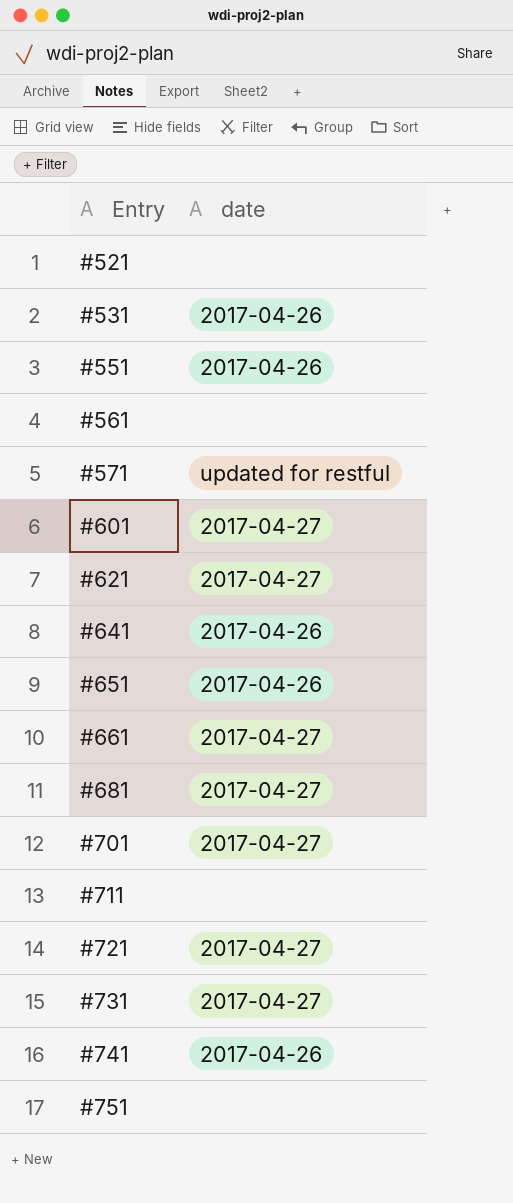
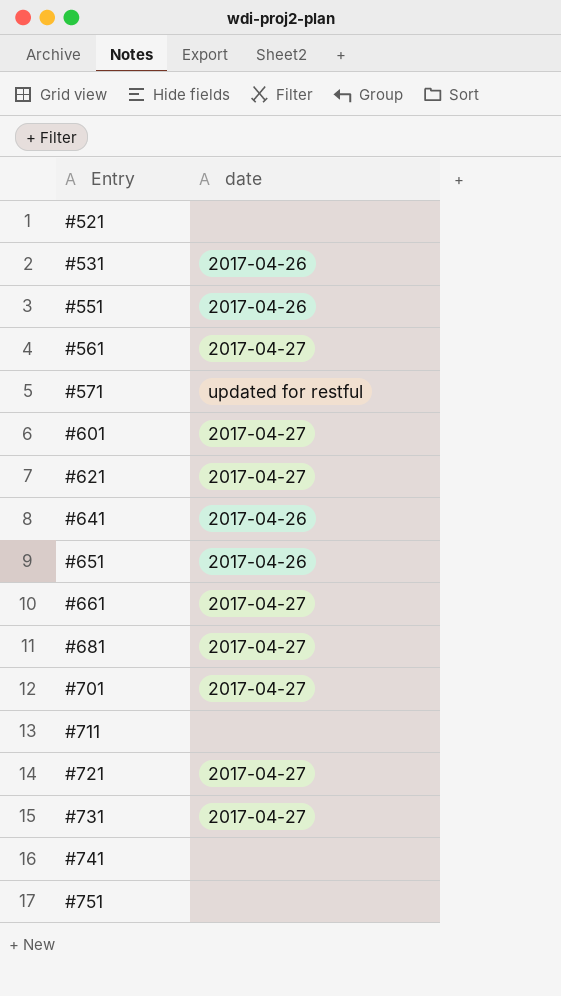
#561 | date: none -> 2017-04-27
#741 | date: 2017-04-26 -> none

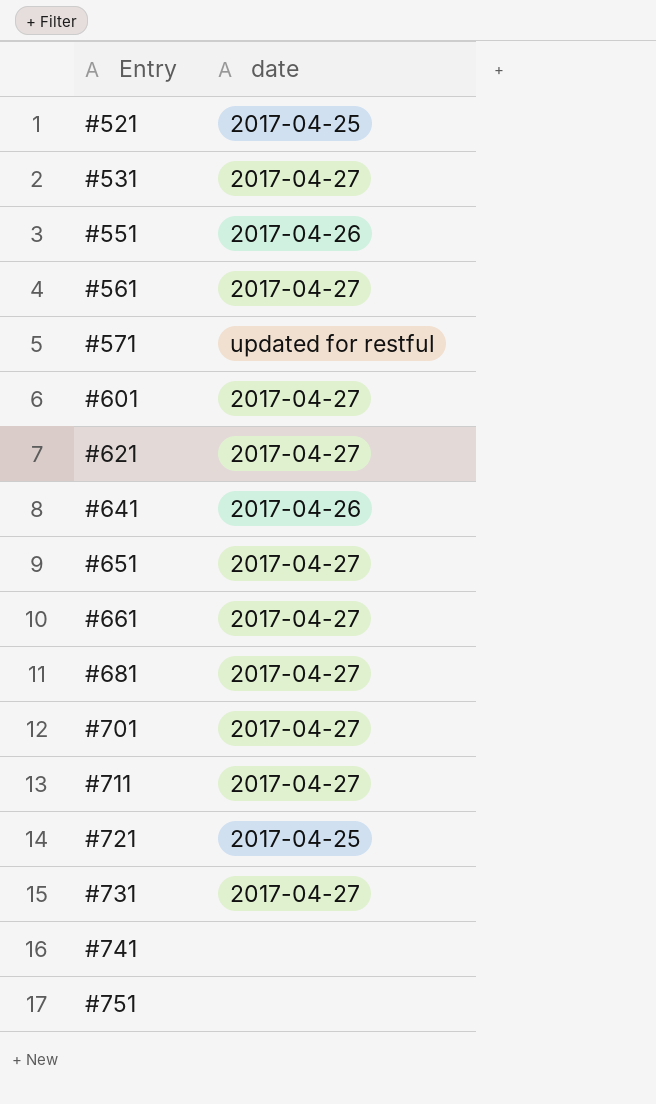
#521 | date: none -> 2017-04-25
#531 | date: 2017-04-26 -> 2017-04-27
#651 | date: 2017-04-26 -> 2017-04-27
#711 | date: none -> 2017-04-27
#721 | date: 2017-04-27 -> 2017-04-25

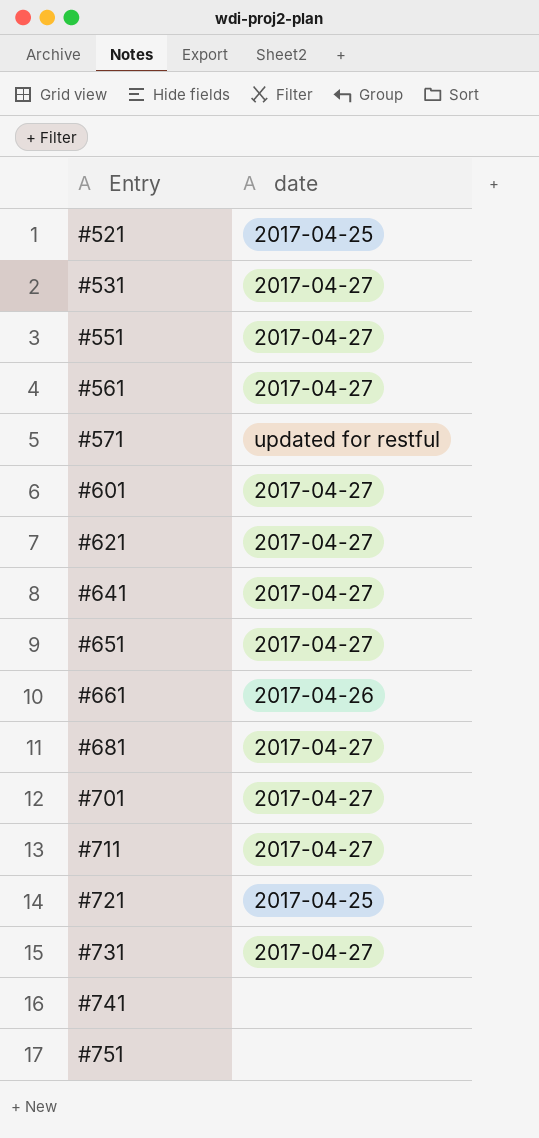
#551 | date: 2017-04-26 -> 2017-04-27
#641 | date: 2017-04-26 -> 2017-04-27
#661 | date: 2017-04-27 -> 2017-04-26

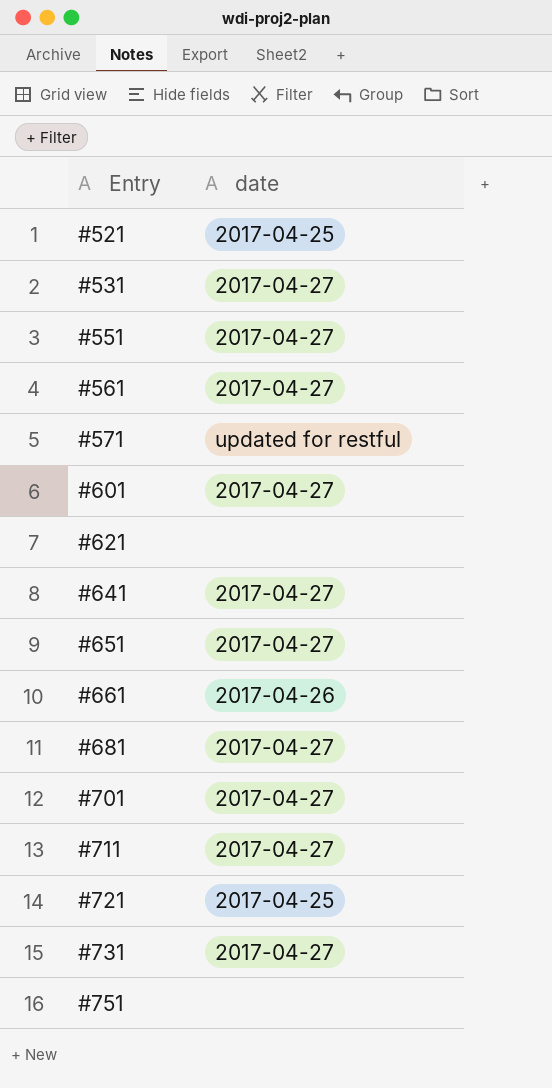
row #741: none -> none
#621 | date: 2017-04-27 -> none

